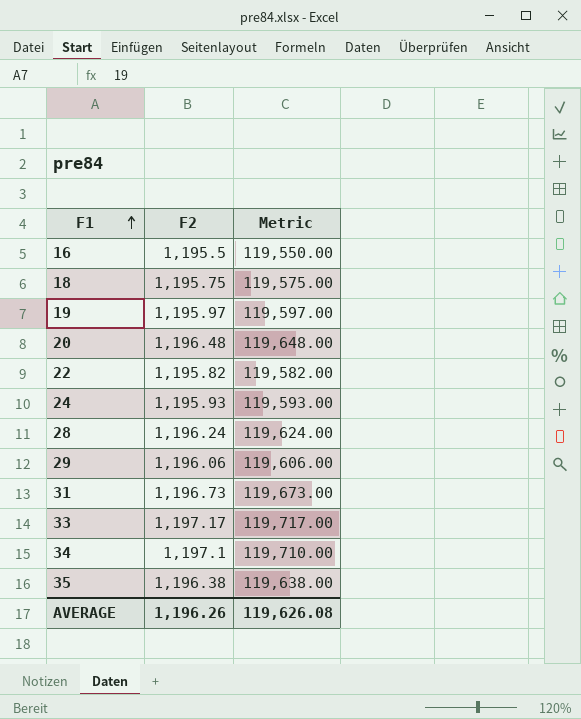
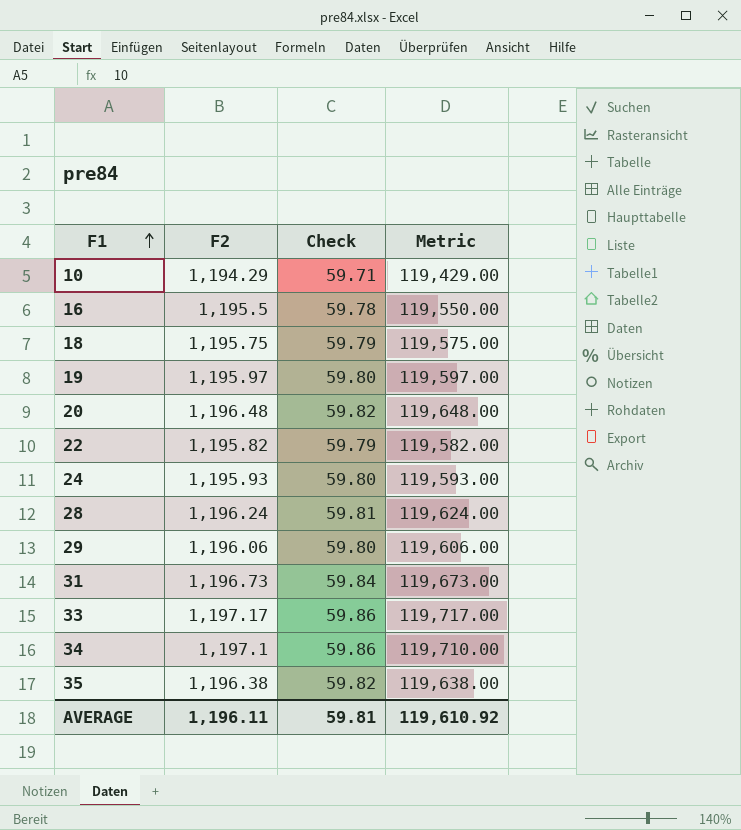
column Check | formula: none -> [F2] * 0.05
row 10: none -> 1,194.29 | 59.71 | 119,429.00
AVERAGE | F2: 1,196.26 -> 1,196.11
AVERAGE | Metric: 119,626.08 -> 119,610.92

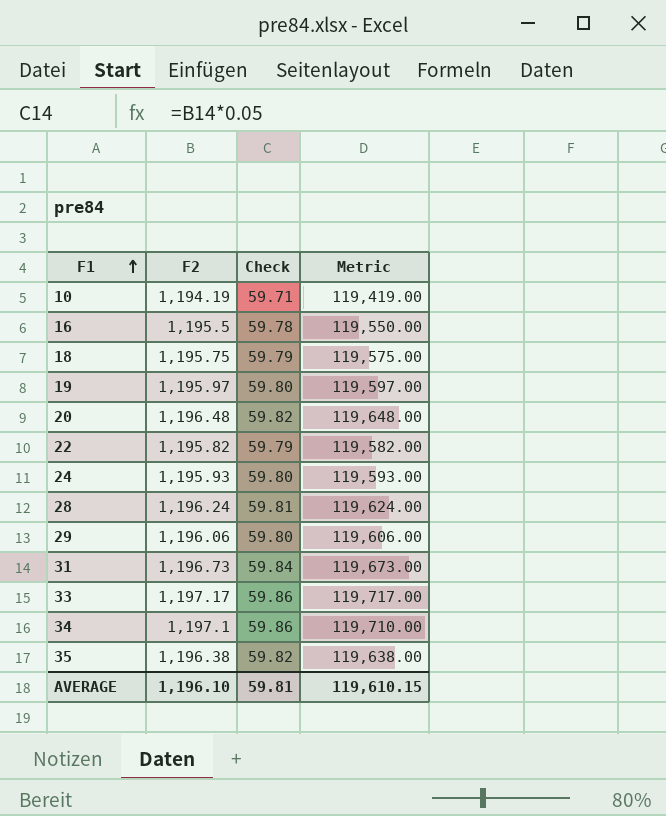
10 | F2: 1,194.29 -> 1,194.19
10 | Metric: 119,429.00 -> 119,419.00
AVERAGE | F2: 1,196.11 -> 1,196.10
AVERAGE | Metric: 119,610.92 -> 119,610.15

